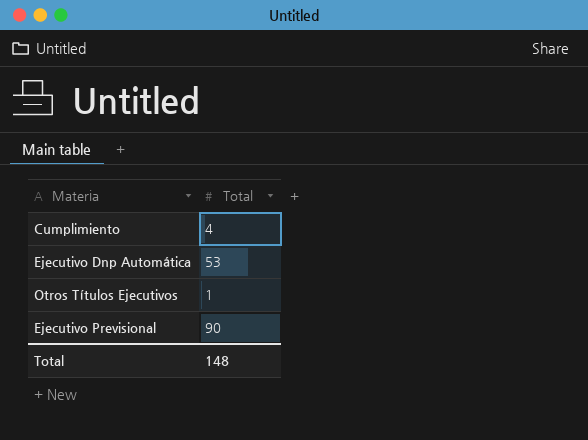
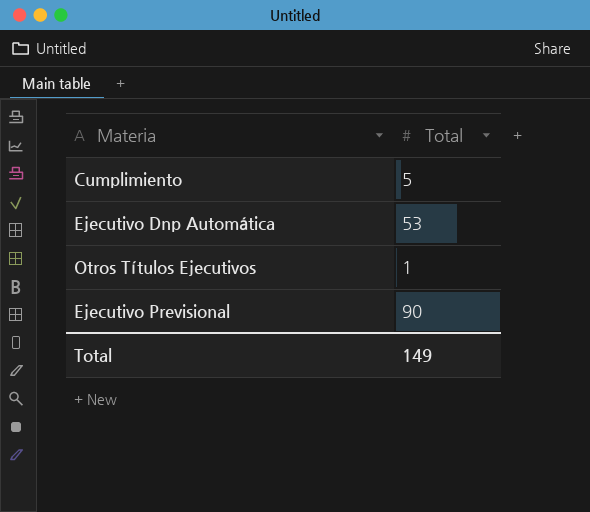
Cumplimiento | Total: 4 -> 5
Total | Total: 148 -> 149

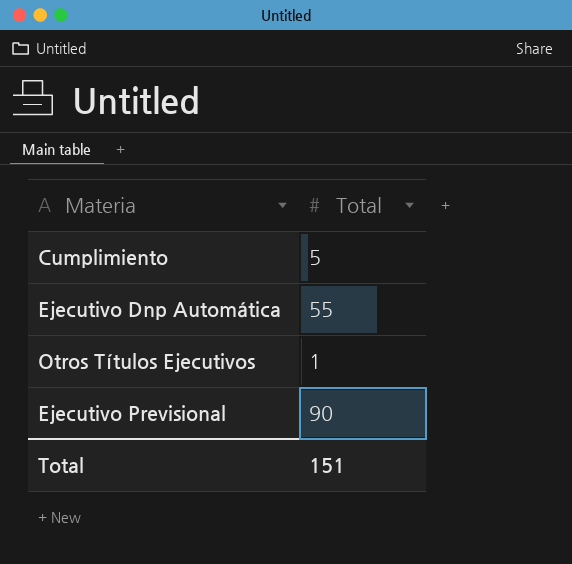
Ejecutivo Dnp Automática | Total: 53 -> 55
Total | Total: 149 -> 151

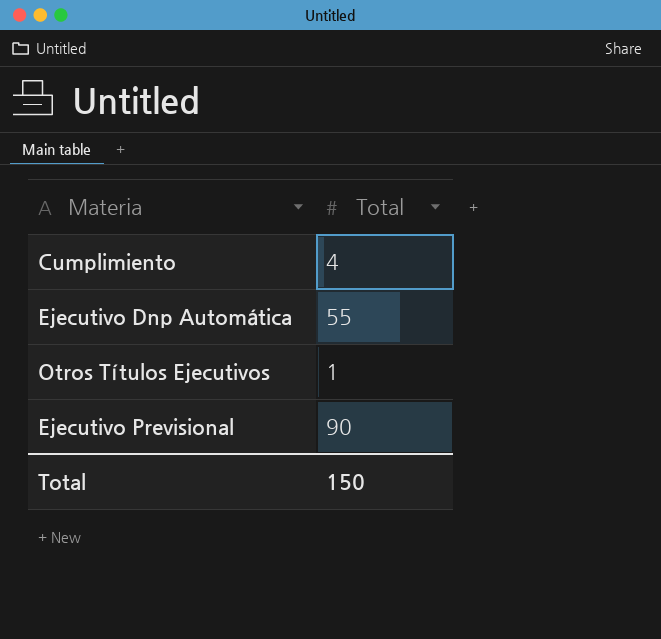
Cumplimiento | Total: 5 -> 4
Total | Total: 151 -> 150

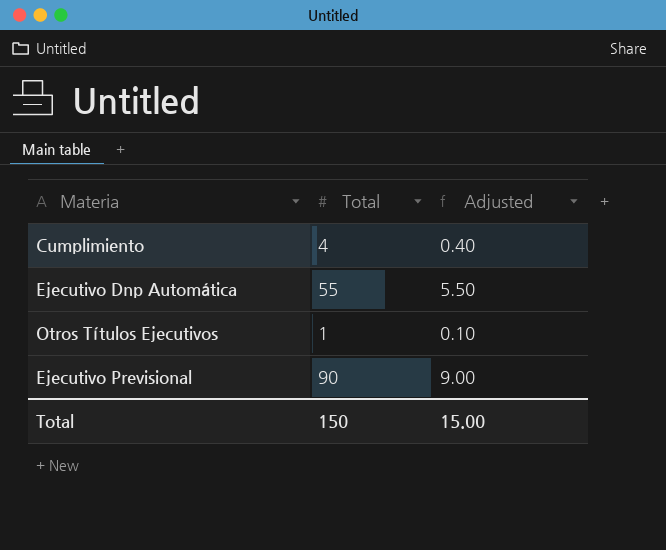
column Adjusted | formula: none -> [Total] * 0.1

